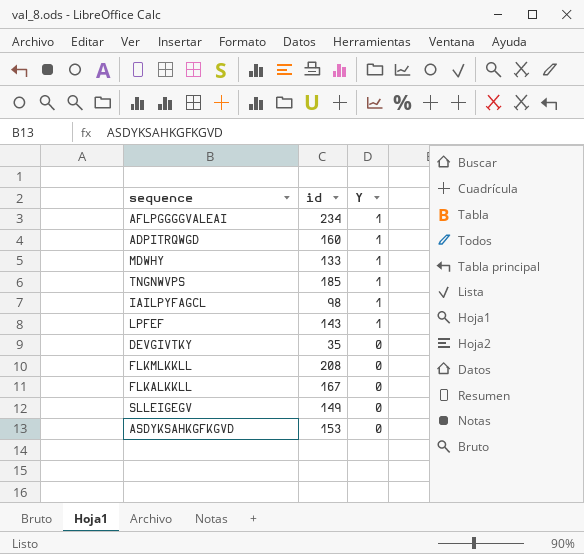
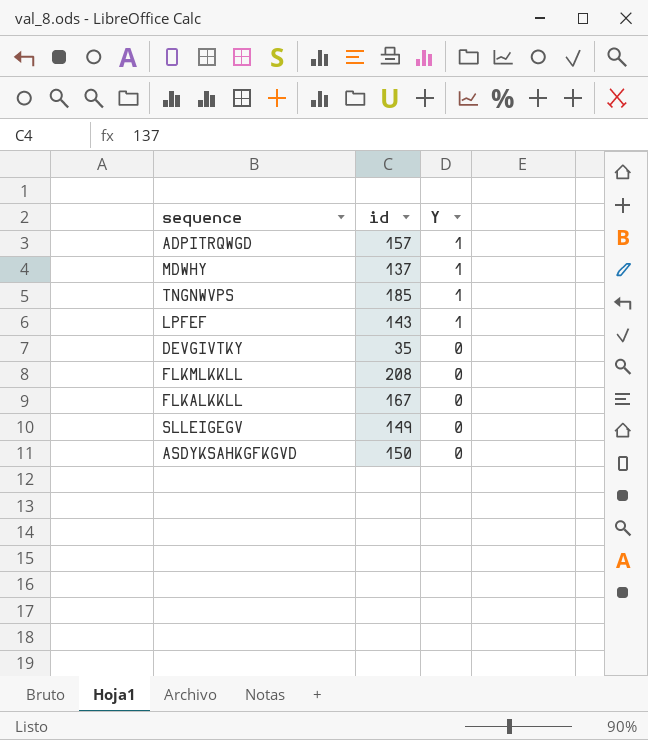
row AFLPGGGGVALEAI: 234 | 1 -> none
row IAILPYFAGCL: 98 | 1 -> none
ADPITRQWGD | id: 160 -> 157
MDWHY | id: 133 -> 137
ASDYKSAHKGFKGVD | id: 153 -> 150

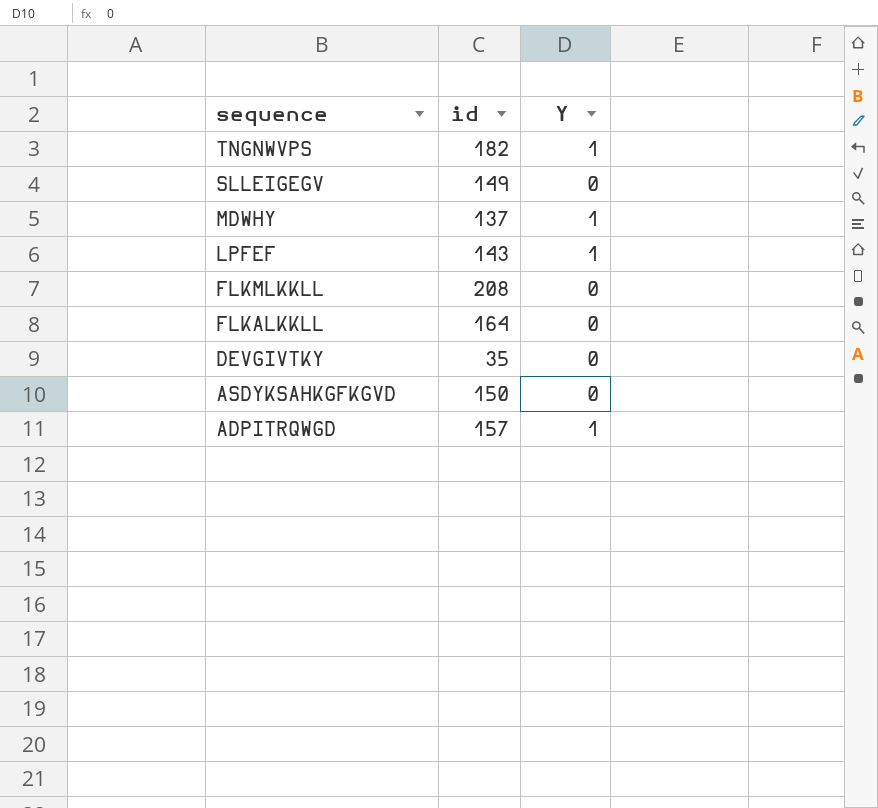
row order: Y descending -> sequence descending
TNGNWVPS | id: 185 -> 182
FLKALKKLL | id: 167 -> 164

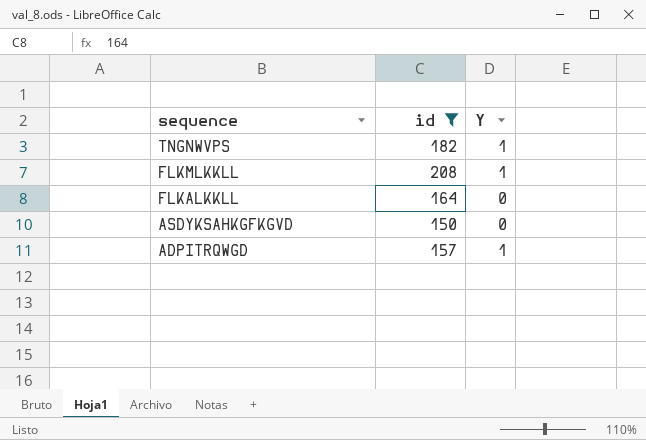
filter: none -> id >= 150
FLKMLKKLL | Y: 0 -> 1

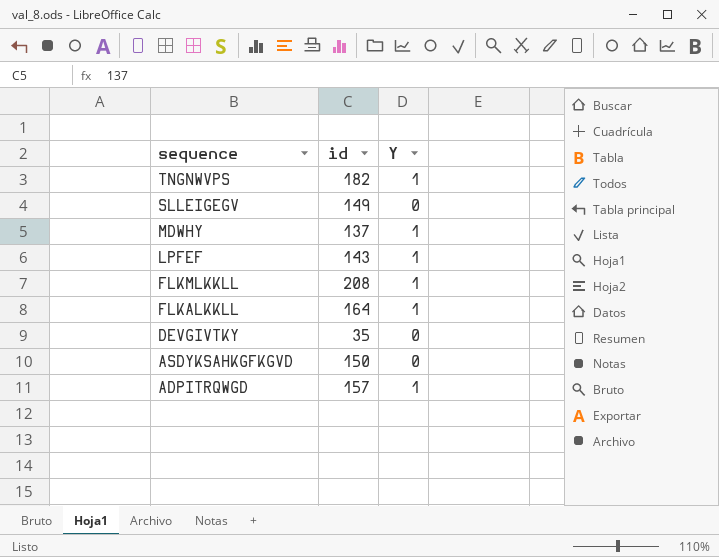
filter: id >= 150 -> none
FLKALKKLL | Y: 0 -> 1

